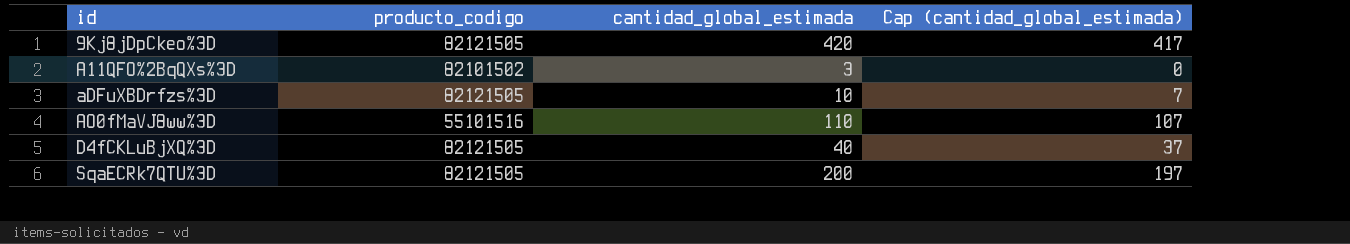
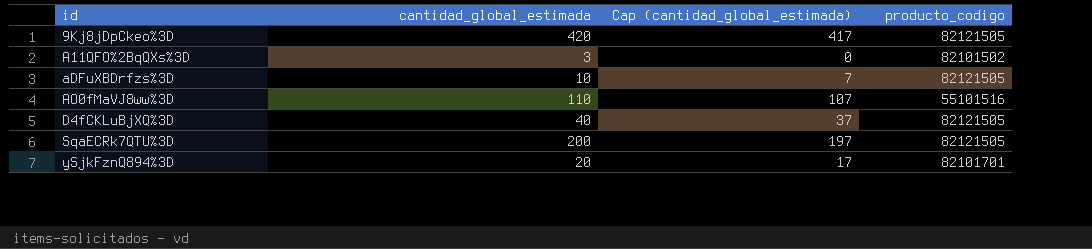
column producto_codigo | position: 2 -> 4
row ySjkFznQ894%3D: none -> 20 | 17 | 82101701

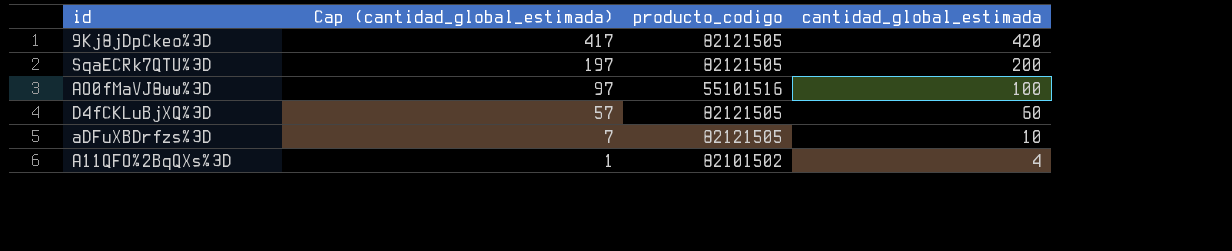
row order: id ascending -> Cap (cantidad_global_estimada) descending
column cantidad_global_estimada | position: 2 -> 4
row ySjkFznQ894%3D: 20 | 17 | 82101701 -> none
AO0fMaVJ8ww%3D | Cap (cantidad_global_estimada): 107 -> 97
AO0fMaVJ8ww%3D | cantidad_global_estimada: 110 -> 100
D4fCKLuBjXQ%3D | Cap (cantidad_global_estimada): 37 -> 57
D4fCKLuBjXQ%3D | cantidad_global_estimada: 40 -> 60
A11QFO%2BqQXs%3D | Cap (cantidad_global_estimada): 0 -> 1
A11QFO%2BqQXs%3D | cantidad_global_estimada: 3 -> 4

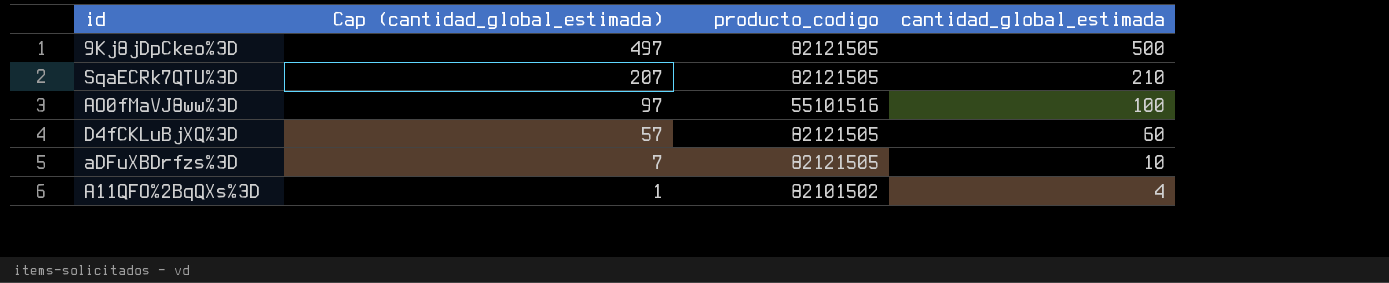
9Kj8jDpCkeo%3D | Cap (cantidad_global_estimada): 417 -> 497
9Kj8jDpCkeo%3D | cantidad_global_estimada: 420 -> 500
SqaECRk7QTU%3D | Cap (cantidad_global_estimada): 197 -> 207
SqaECRk7QTU%3D | cantidad_global_estimada: 200 -> 210

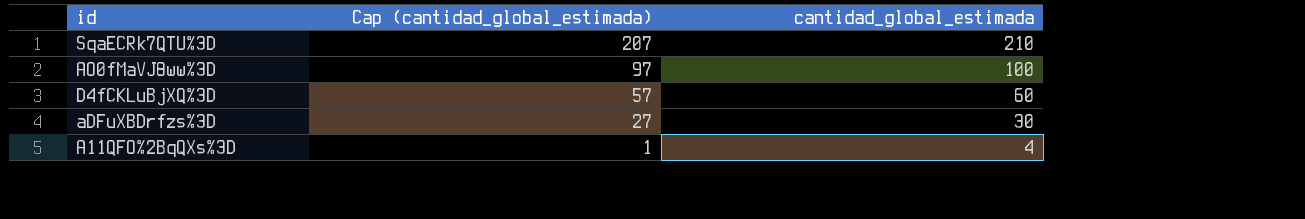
column producto_codigo | position: 3 -> none
row 9Kj8jDpCkeo%3D: 497 | 82121505 | 500 -> none
aDFuXBDrfzs%3D | Cap (cantidad_global_estimada): 7 -> 27
aDFuXBDrfzs%3D | cantidad_global_estimada: 10 -> 30

